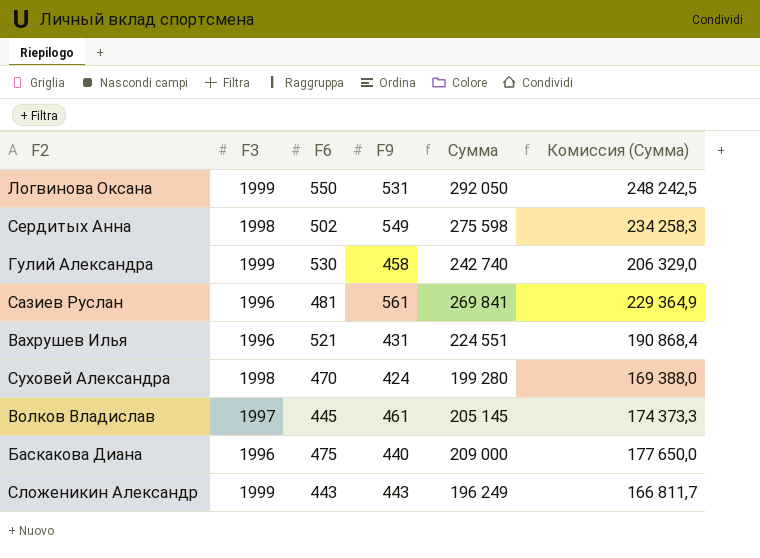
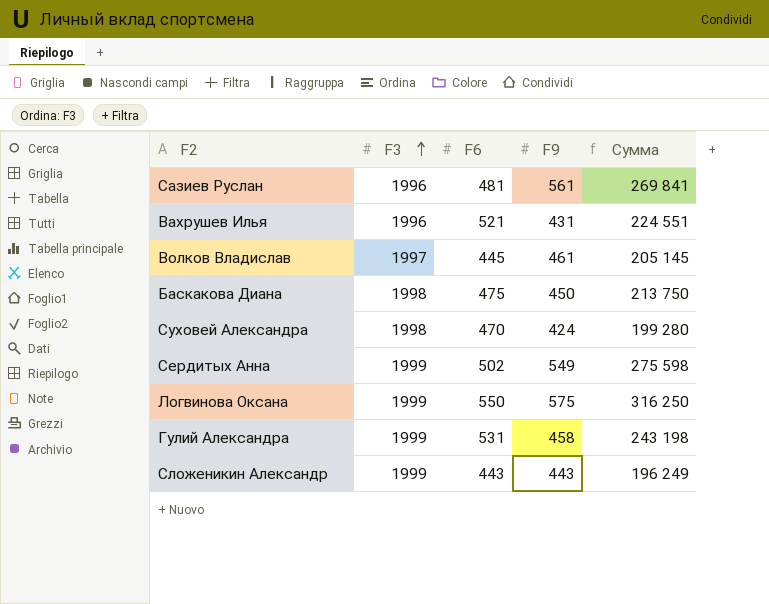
row order: none -> F3 ascending
column Комиссия (Сумма) | formula: [Сумма] * 0,85 -> none
Баскакова Диана | F3: 1996 -> 1998
Баскакова Диана | F9: 440 -> 450
Баскакова Диана | Сумма: 209 000 -> 213 750
Сердитых Анна | F3: 1998 -> 1999
Логвинова Оксана | F9: 531 -> 575
Логвинова Оксана | Сумма: 292 050 -> 316 250
Гулий Александра | F6: 530 -> 531
Гулий Александра | Сумма: 242 740 -> 243 198

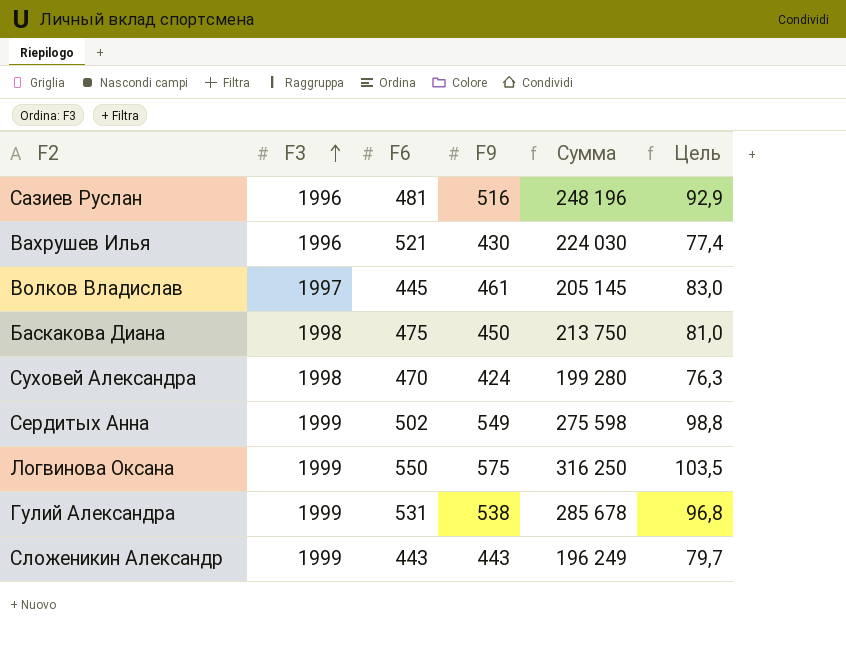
column Цель | formula: none -> [F9] * 0,18
Сазиев Руслан | F9: 561 -> 516
Сазиев Руслан | Сумма: 269 841 -> 248 196
Вахрушев Илья | F9: 431 -> 430
Вахрушев Илья | Сумма: 224 551 -> 224 030
Гулий Александра | F9: 458 -> 538
Гулий Александра | Сумма: 243 198 -> 285 678

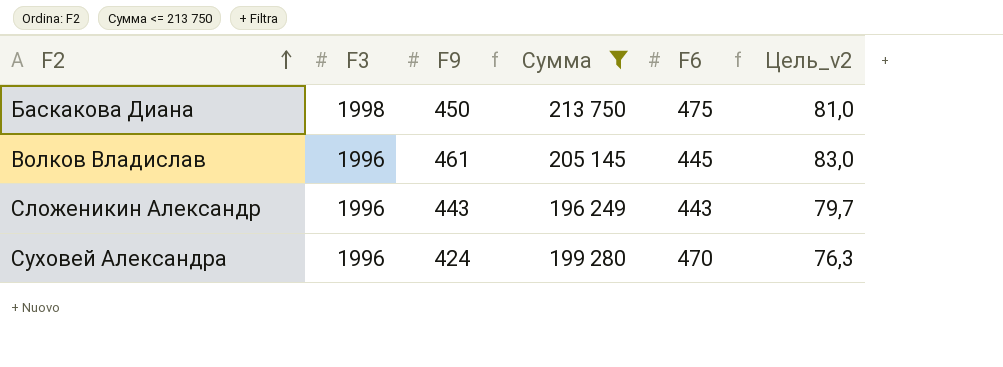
filter: none -> Сумма <= 213 750
row order: F3 ascending -> F2 ascending
column F6 | position: 3 -> 5
column name: Цель -> Цель_v2
Волков Владислав | F3: 1997 -> 1996
Сложеникин Александр | F3: 1999 -> 1996
Суховей Александра | F3: 1998 -> 1996

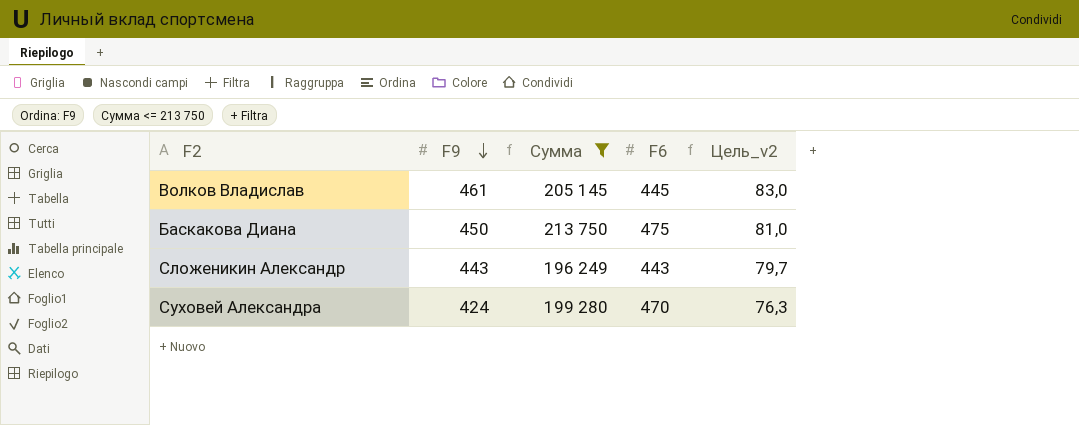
row order: F2 ascending -> F9 descending
column F3 | position: 2 -> none

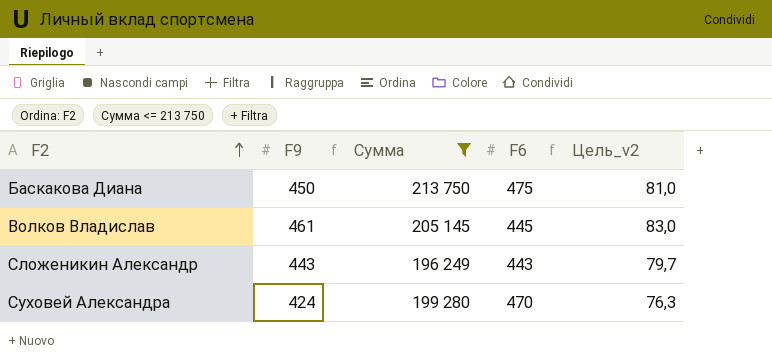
row order: F9 descending -> F2 ascending

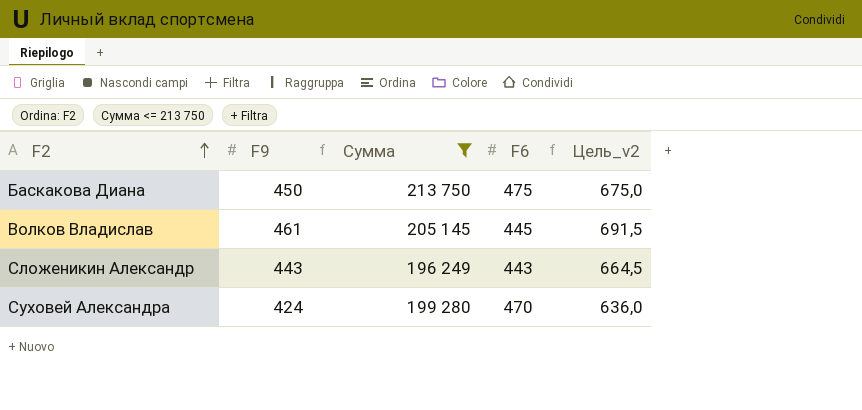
column Цель_v2 | formula: [F9] * 0,18 -> [F9] * 1,5

